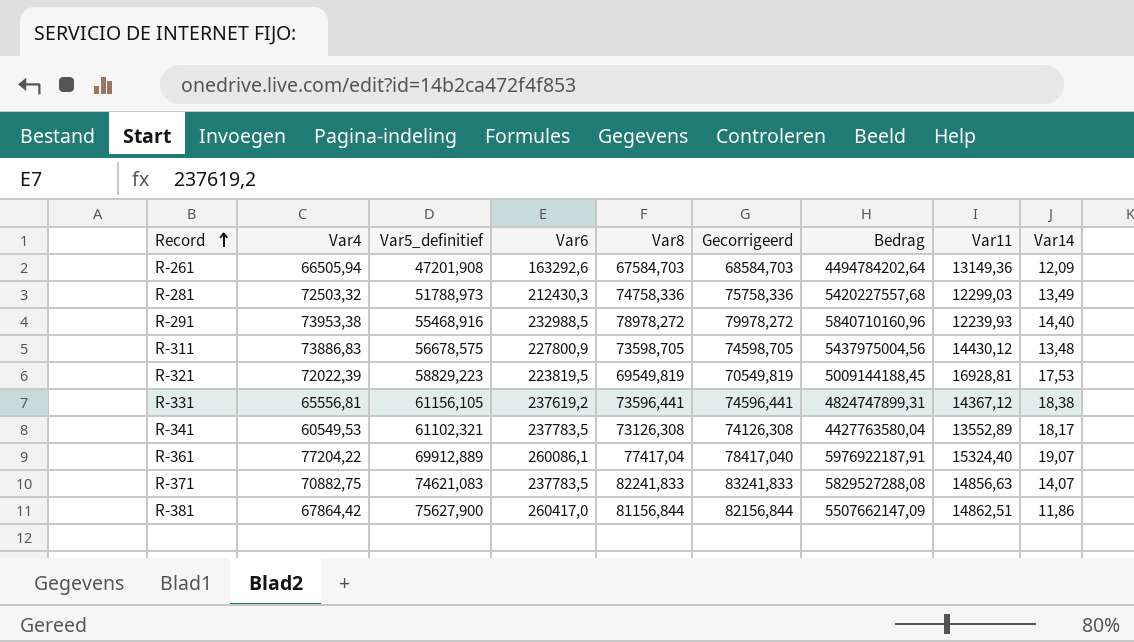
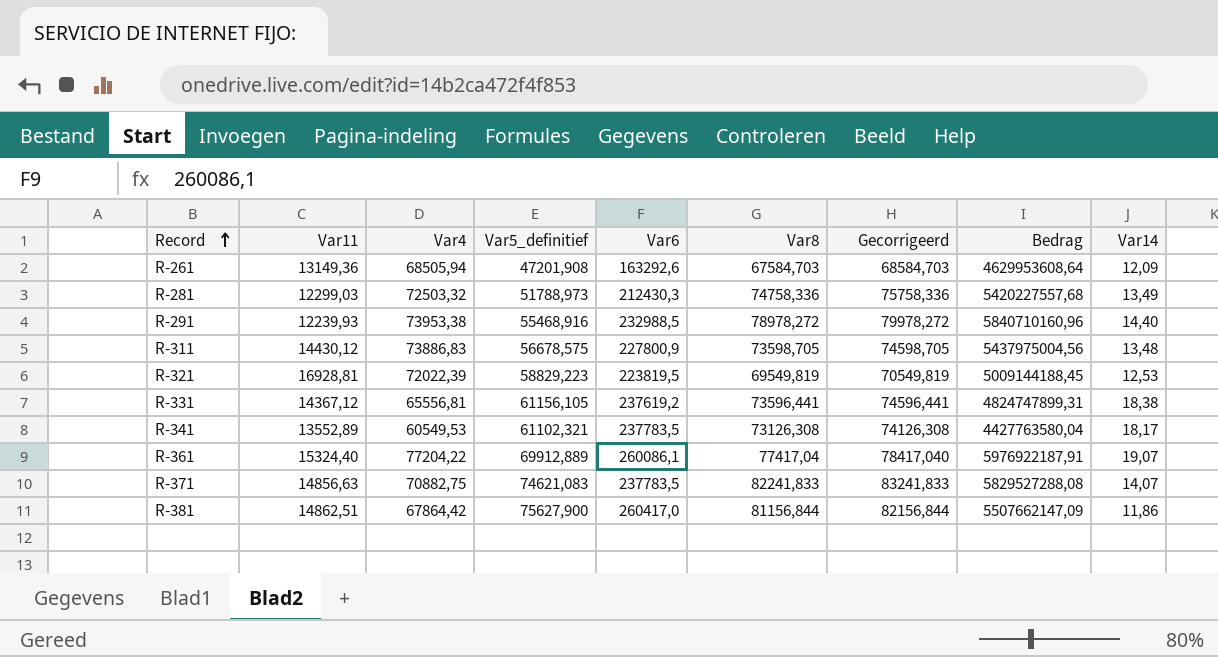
column Var11 | position: 8 -> 2
R-261 | Var4: 66505,94 -> 68505,94
R-261 | Bedrag: 4494784202,64 -> 4629953608,64
R-321 | Var14: 17,53 -> 12,53

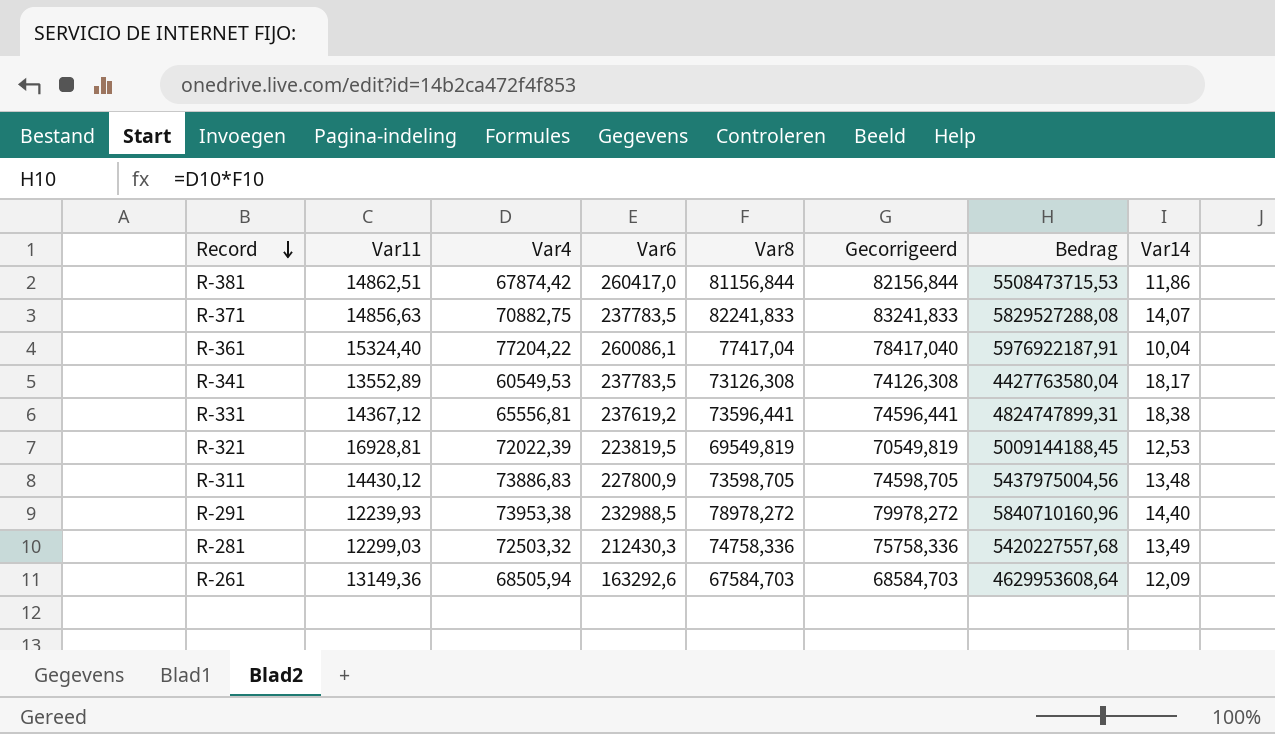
row order: Record ascending -> Record descending
column Var5_definitief | position: 4 -> none
R-381 | Var4: 67864,42 -> 67874,42
R-381 | Bedrag: 5507662147,09 -> 5508473715,53
R-361 | Var14: 19,07 -> 10,04

